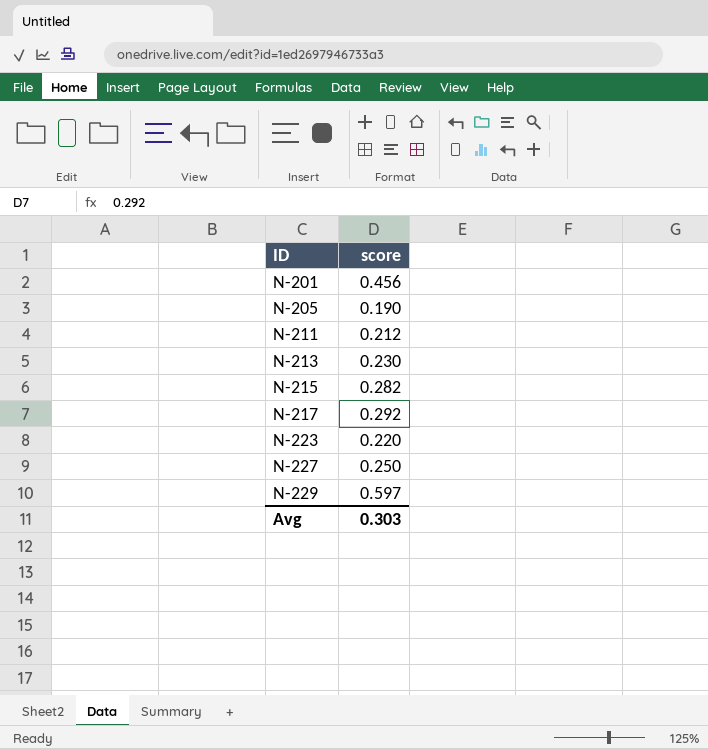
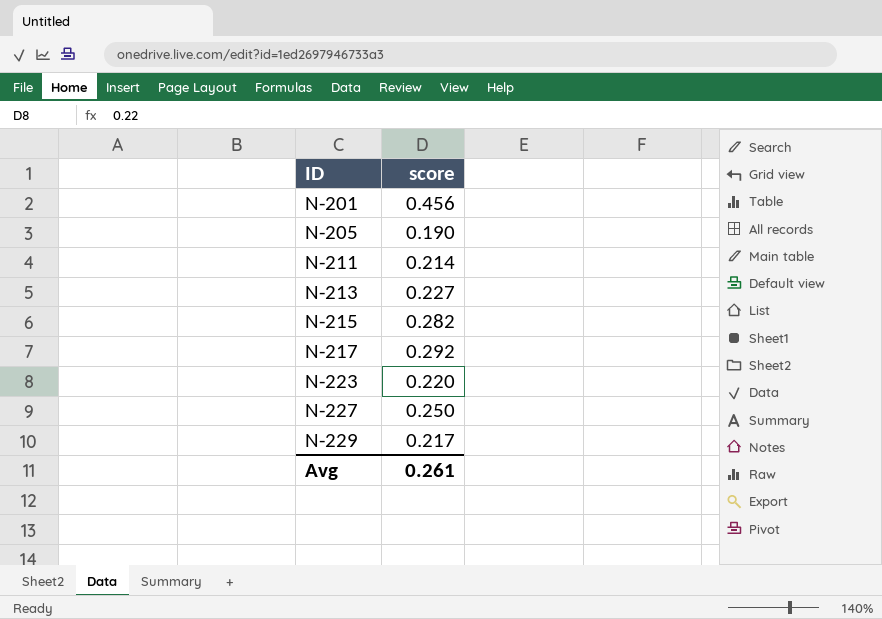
N-211 | score: 0.212 -> 0.214
N-213 | score: 0.230 -> 0.227
N-229 | score: 0.597 -> 0.217
Avg | score: 0.303 -> 0.261

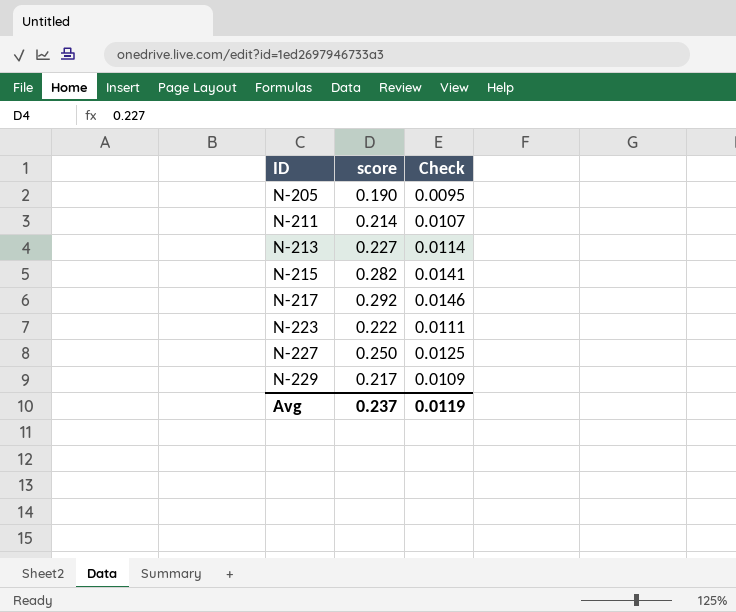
column Check | formula: none -> [score] * 0.05
row N-201: 0.456 -> none
N-223 | score: 0.220 -> 0.222
Avg | score: 0.261 -> 0.237

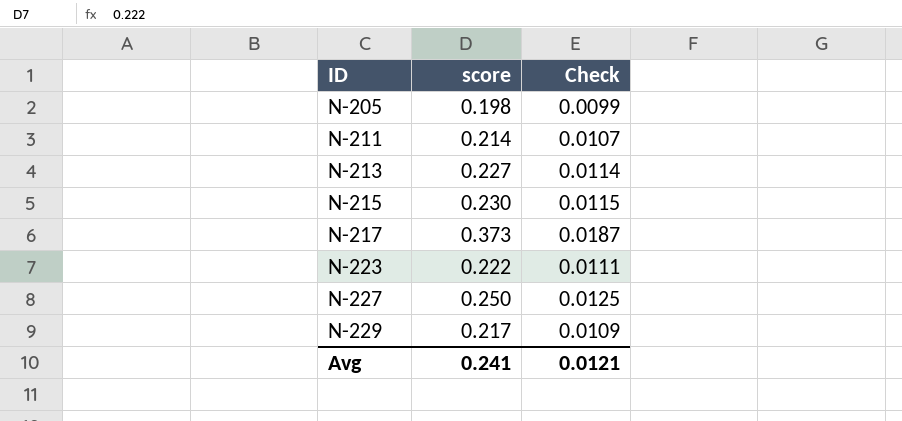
N-205 | score: 0.190 -> 0.198
N-205 | Check: 0.0095 -> 0.0099
N-215 | score: 0.282 -> 0.230
N-215 | Check: 0.0141 -> 0.0115
N-217 | score: 0.292 -> 0.373
N-217 | Check: 0.0146 -> 0.0187
Avg | score: 0.237 -> 0.241
Avg | Check: 0.0119 -> 0.0121

